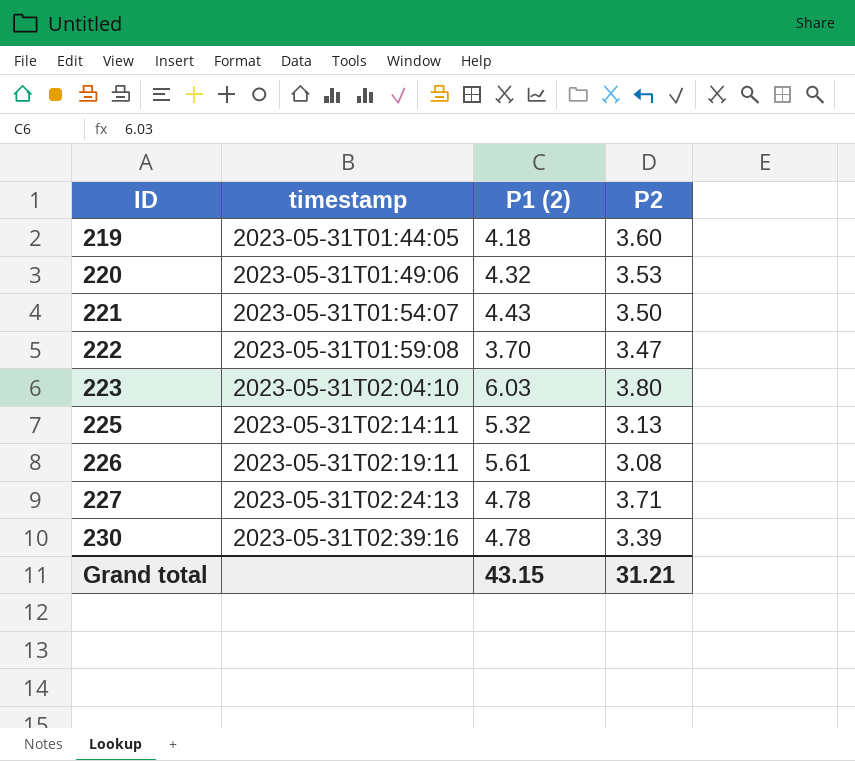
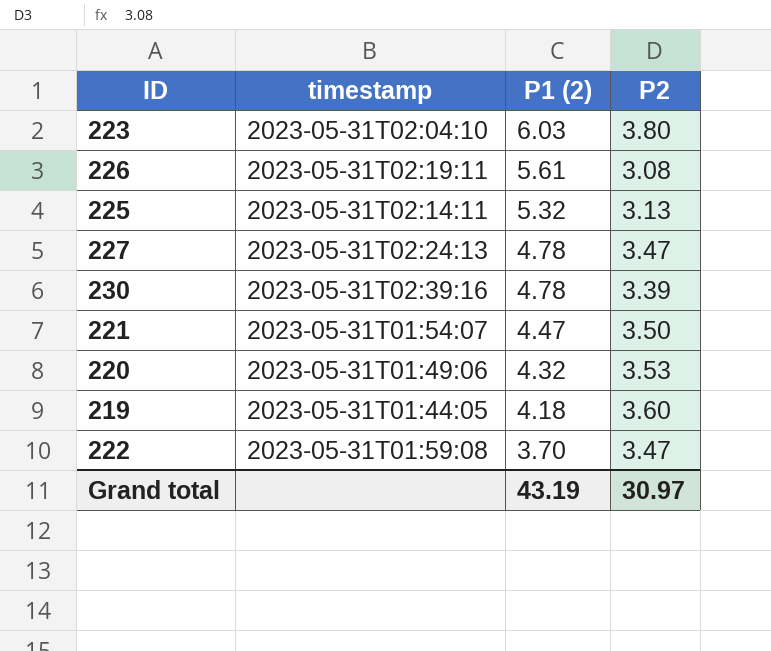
row order: ID ascending -> P1 (2) descending
227 | P2: 3.71 -> 3.47
221 | P1 (2): 4.43 -> 4.47
Grand total | P1 (2): 43.15 -> 43.19
Grand total | P2: 31.21 -> 30.97

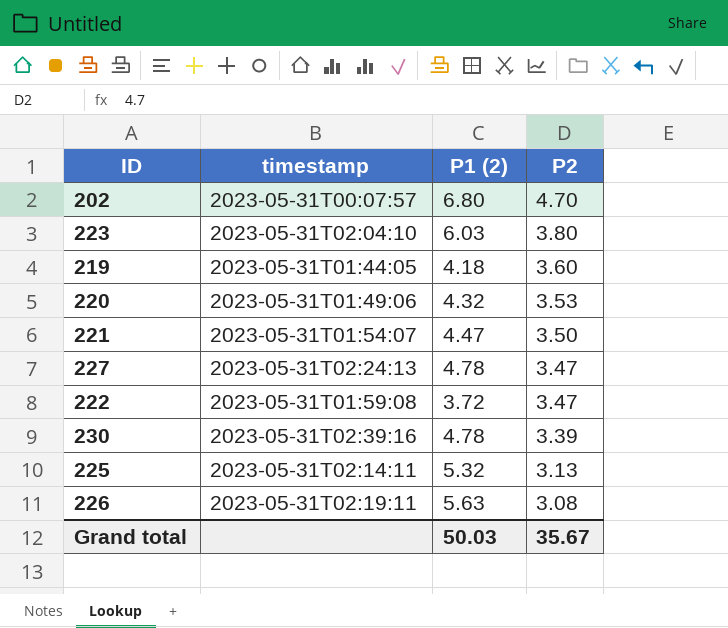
row order: P1 (2) descending -> P2 descending
row 202: none -> 2023-05-31T00:07:57 | 6.80 | 4.70
222 | P1 (2): 3.70 -> 3.72
226 | P1 (2): 5.61 -> 5.63
Grand total | P1 (2): 43.19 -> 50.03
Grand total | P2: 30.97 -> 35.67

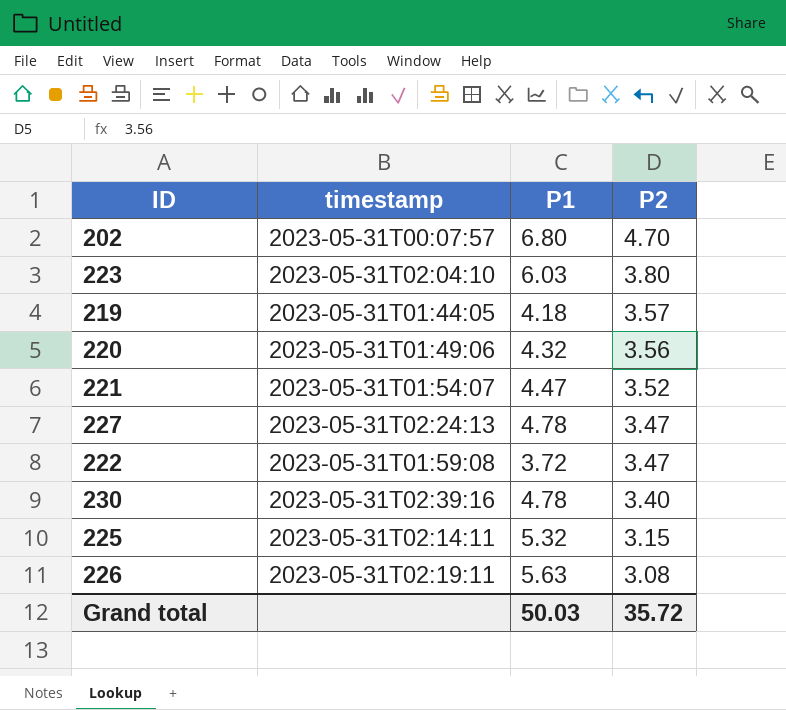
column name: P1 (2) -> P1
219 | P2: 3.60 -> 3.57
220 | P2: 3.53 -> 3.56
221 | P2: 3.50 -> 3.52
230 | P2: 3.39 -> 3.40
225 | P2: 3.13 -> 3.15
Grand total | P2: 35.67 -> 35.72

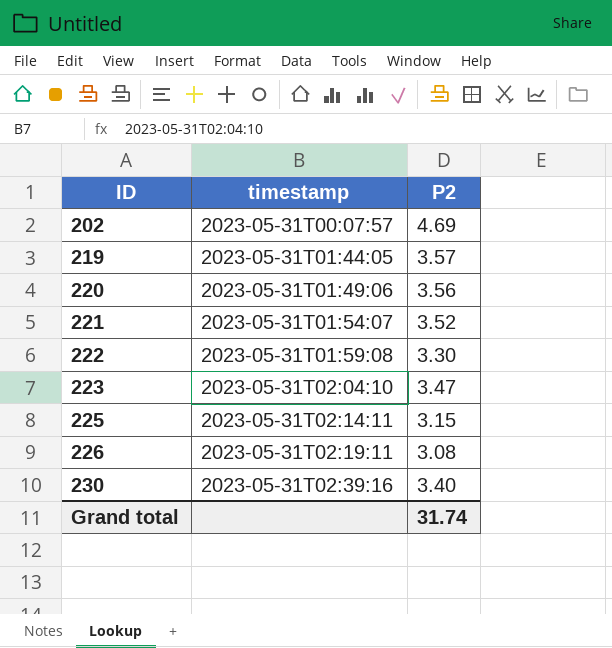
row order: P2 descending -> ID ascending
column P1 | position: 3 -> none
row 227: 2023-05-31T02:24:13 | 4.78 | 3.47 -> none
202 | P2: 4.70 -> 4.69
222 | P2: 3.47 -> 3.30
223 | P2: 3.80 -> 3.47
Grand total | P2: 35.72 -> 31.74

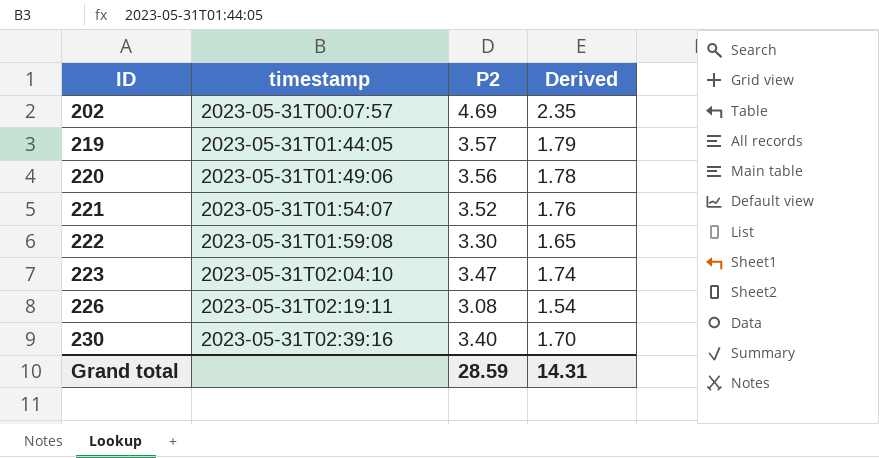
column Derived | formula: none -> [P2] * 0.5
row 225: 2023-05-31T02:14:11 | 3.15 -> none
Grand total | P2: 31.74 -> 28.59

